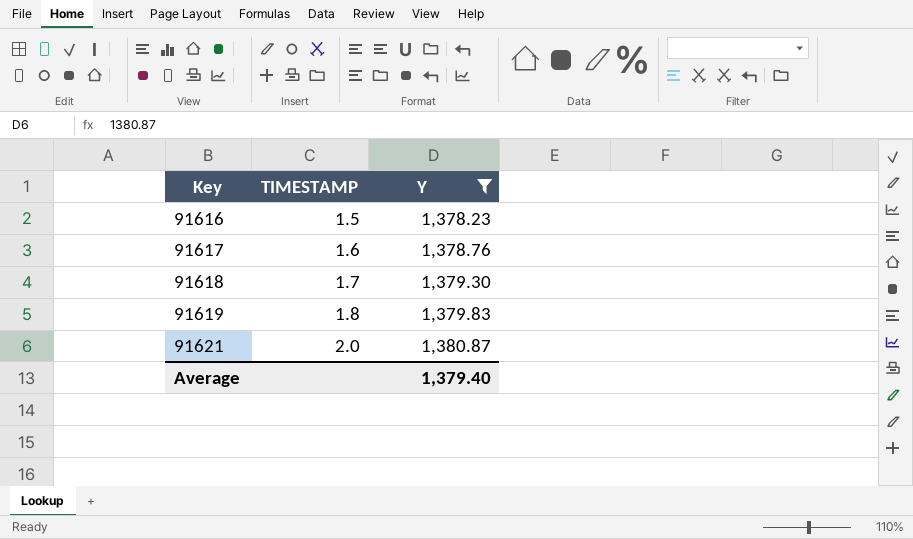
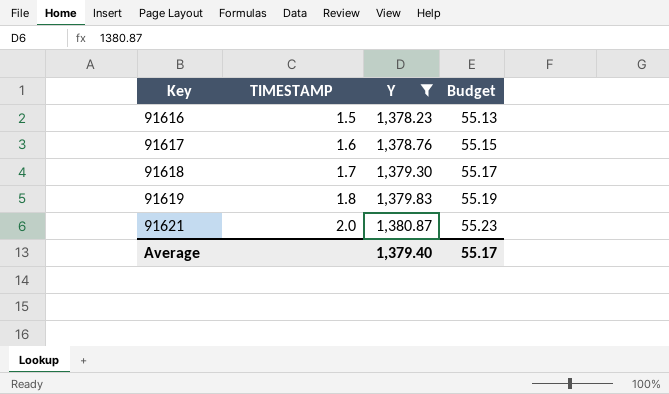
column Budget | formula: none -> [Y] * 0.04

